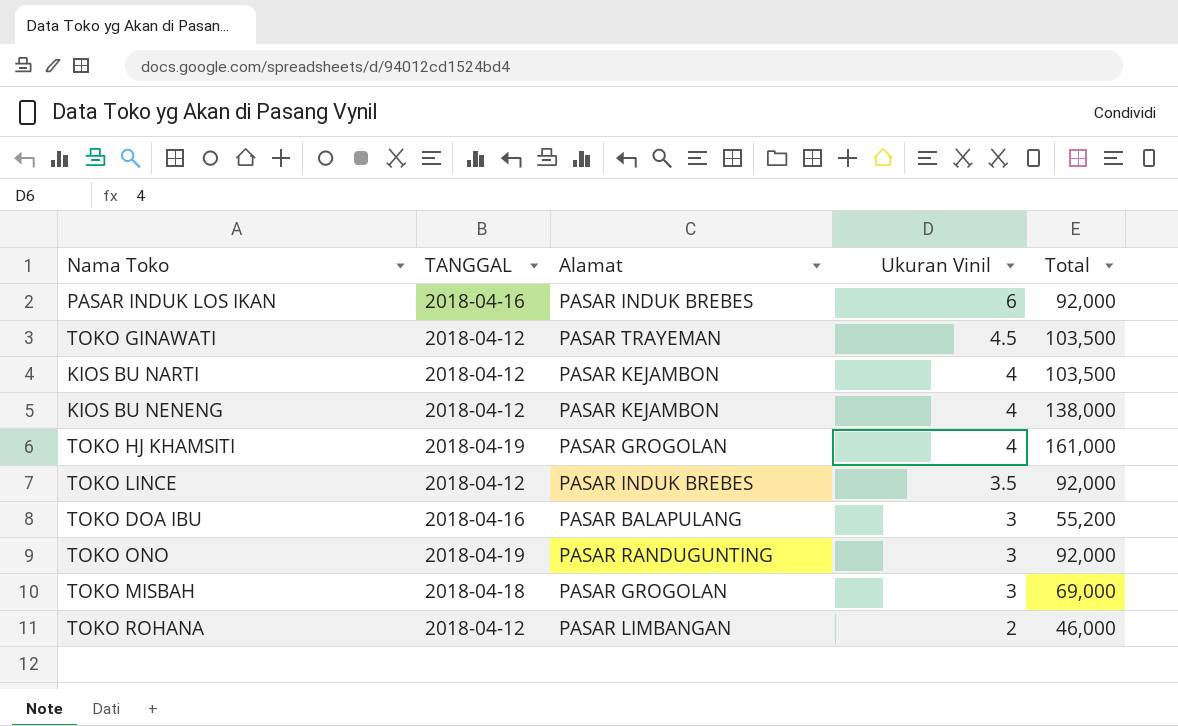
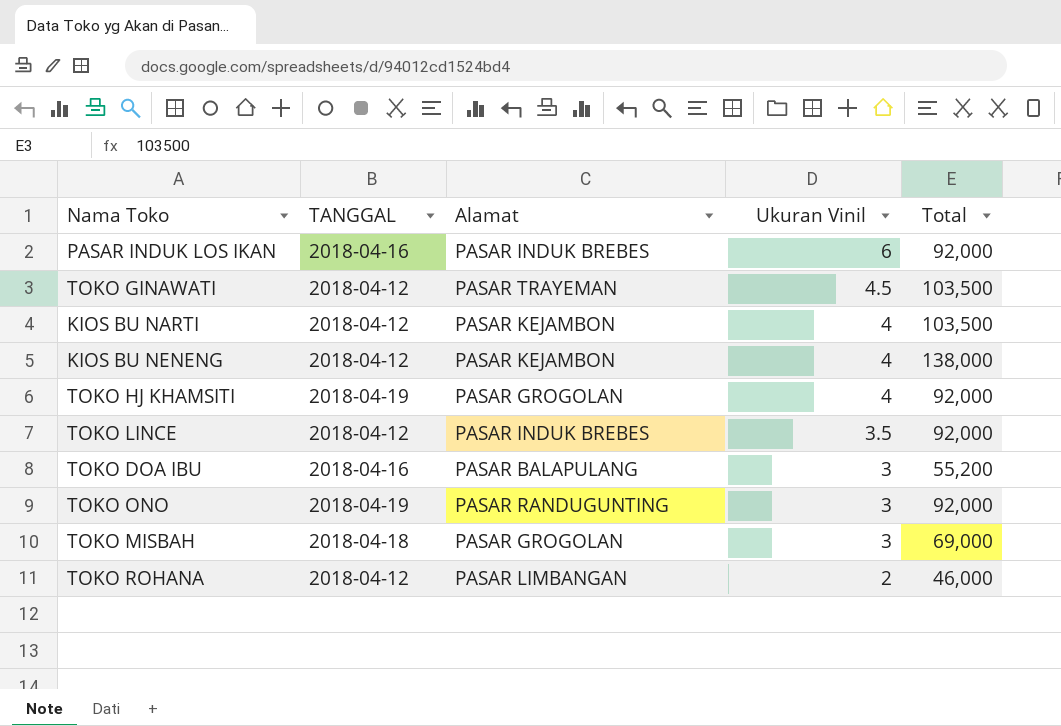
TOKO HJ KHAMSITI | Total: 161,000 -> 92,000

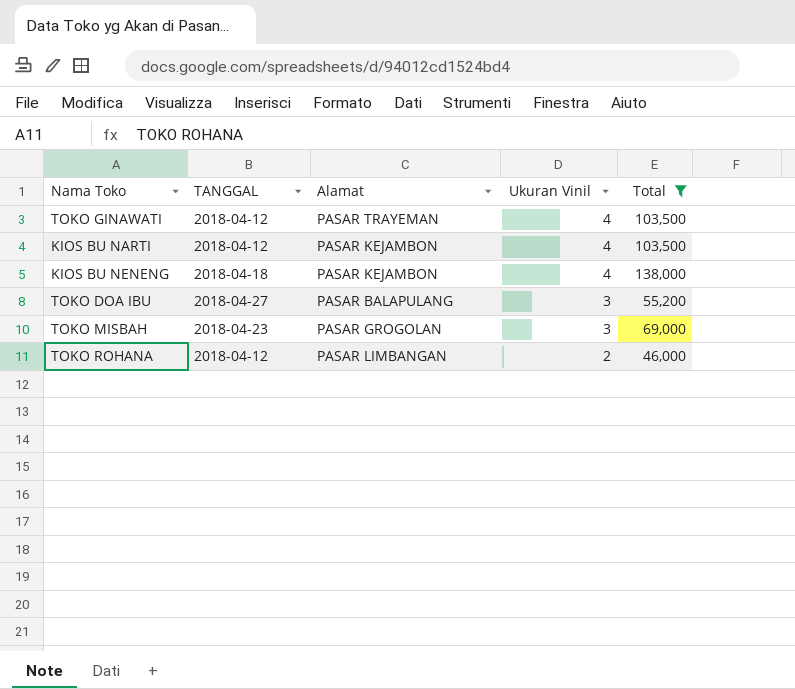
filter: none -> Total != 92,000
TOKO GINAWATI | Ukuran Vinil: 4.5 -> 4
KIOS BU NENENG | TANGGAL: 2018-04-12 -> 2018-04-18
TOKO DOA IBU | TANGGAL: 2018-04-16 -> 2018-04-27
TOKO MISBAH | TANGGAL: 2018-04-18 -> 2018-04-23

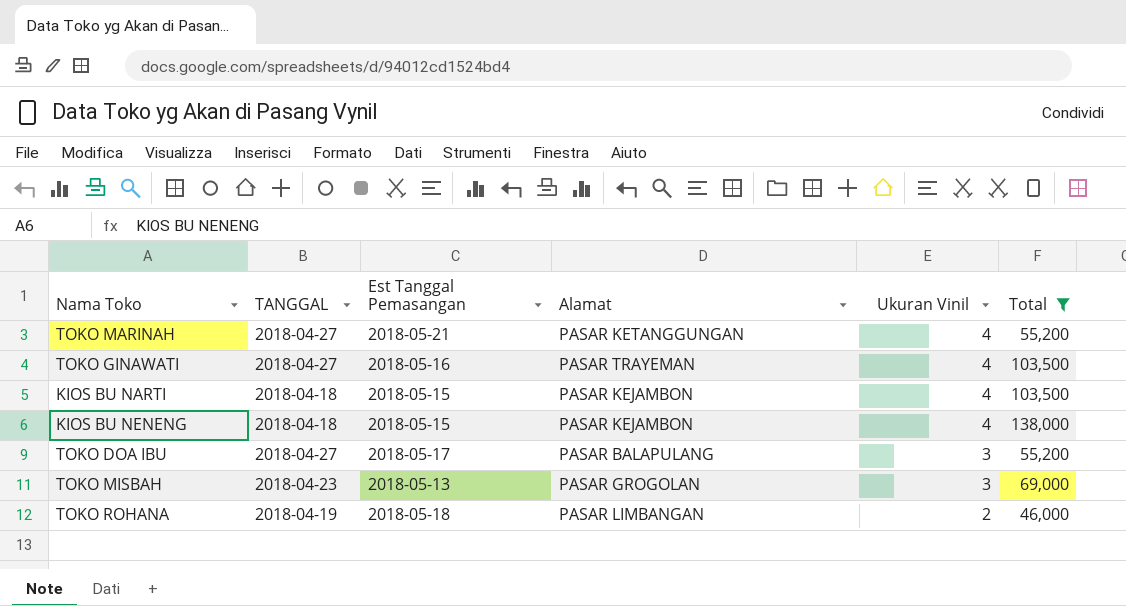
column Est Tanggal Pemasangan | position: none -> 3
row TOKO MARINAH: none -> 2018-04-27 | 2018-05-21 | PASAR KETANGGUNGAN | 4 | 55,200
TOKO GINAWATI | TANGGAL: 2018-04-12 -> 2018-04-27
KIOS BU NARTI | TANGGAL: 2018-04-12 -> 2018-04-18
TOKO ROHANA | TANGGAL: 2018-04-12 -> 2018-04-19

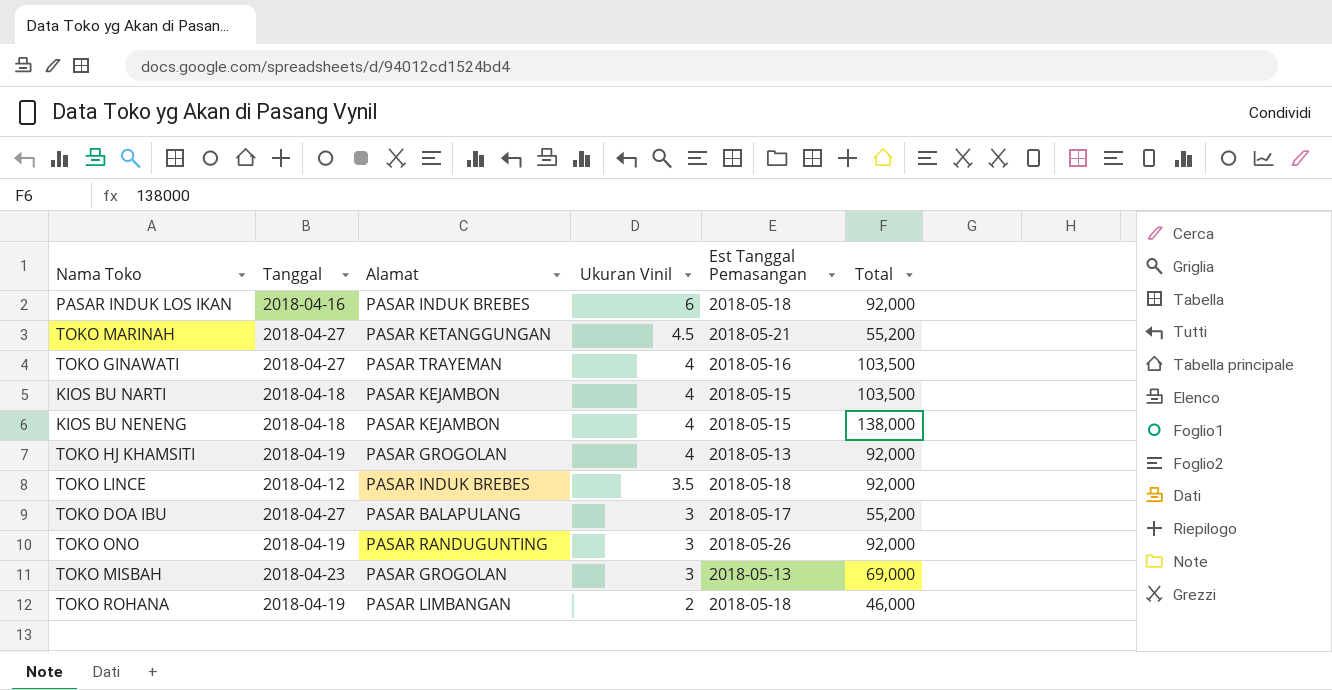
filter: Total != 92,000 -> none
column name: TANGGAL -> Tanggal
column Est Tanggal Pemasangan | position: 3 -> 5
TOKO MARINAH | Ukuran Vinil: 4 -> 4.5

